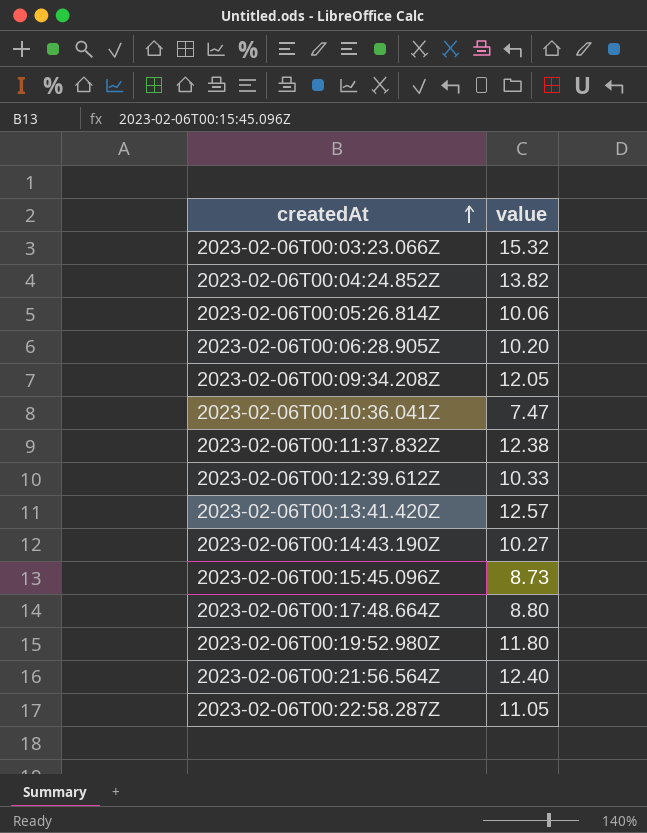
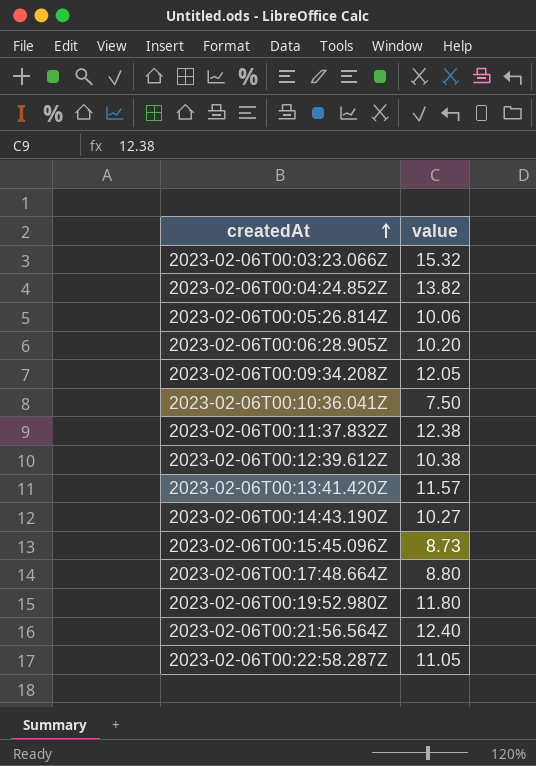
2023-02-06T00:10:36.041Z | value: 7.47 -> 7.50
2023-02-06T00:12:39.612Z | value: 10.33 -> 10.38
2023-02-06T00:13:41.420Z | value: 12.57 -> 11.57

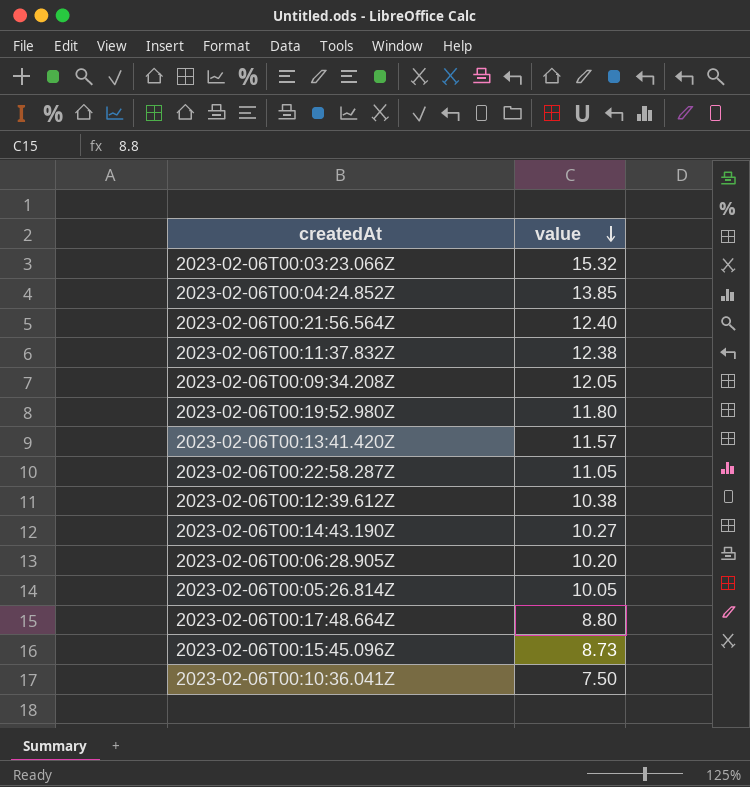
row order: createdAt ascending -> value descending
2023-02-06T00:04:24.852Z | value: 13.82 -> 13.85
2023-02-06T00:05:26.814Z | value: 10.06 -> 10.05

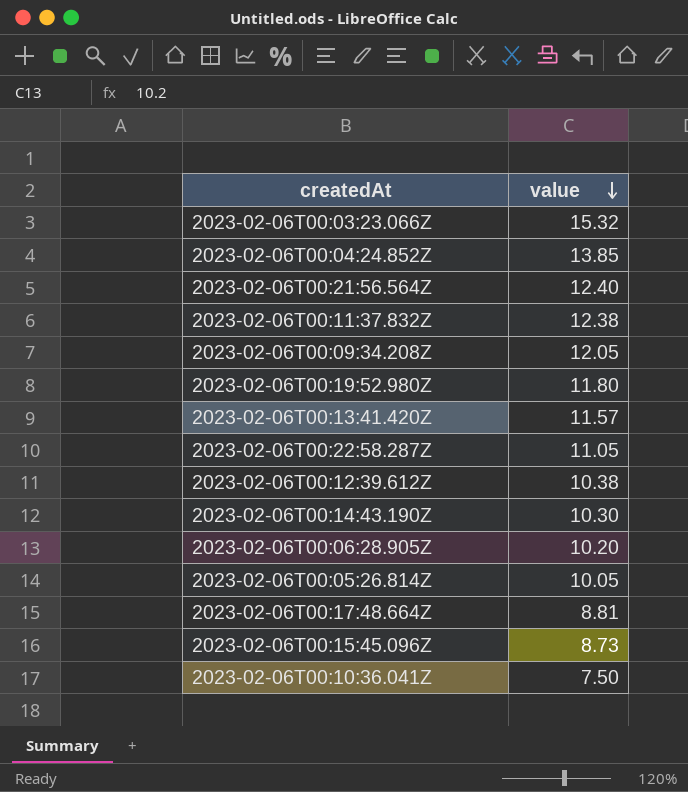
2023-02-06T00:14:43.190Z | value: 10.27 -> 10.30
2023-02-06T00:17:48.664Z | value: 8.80 -> 8.81

